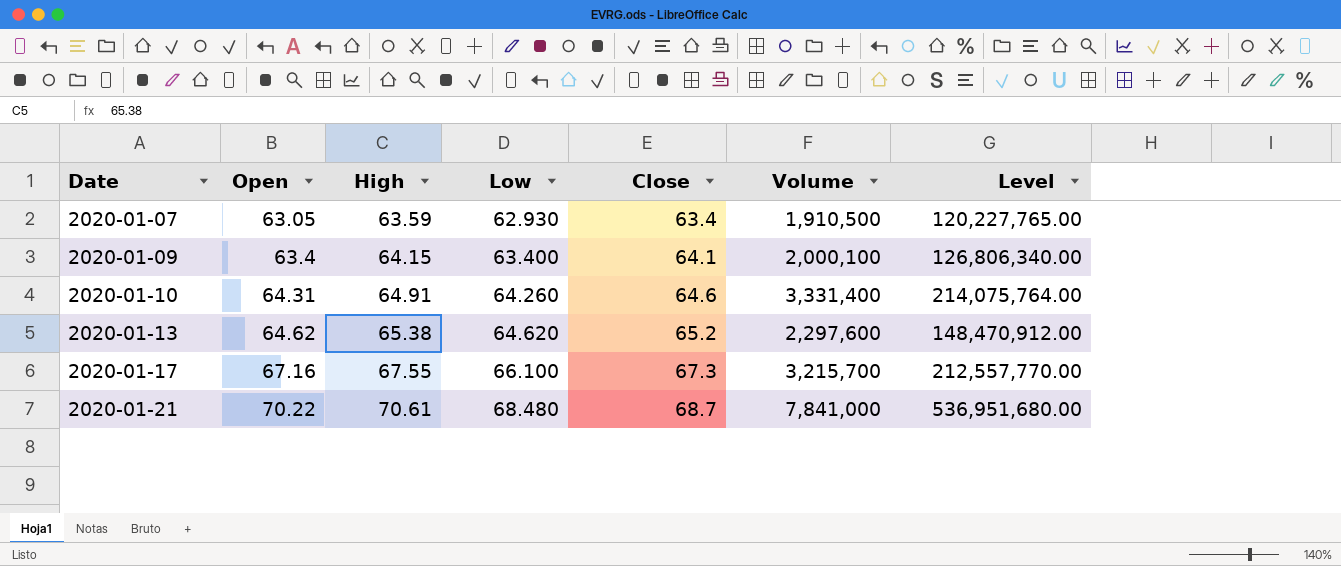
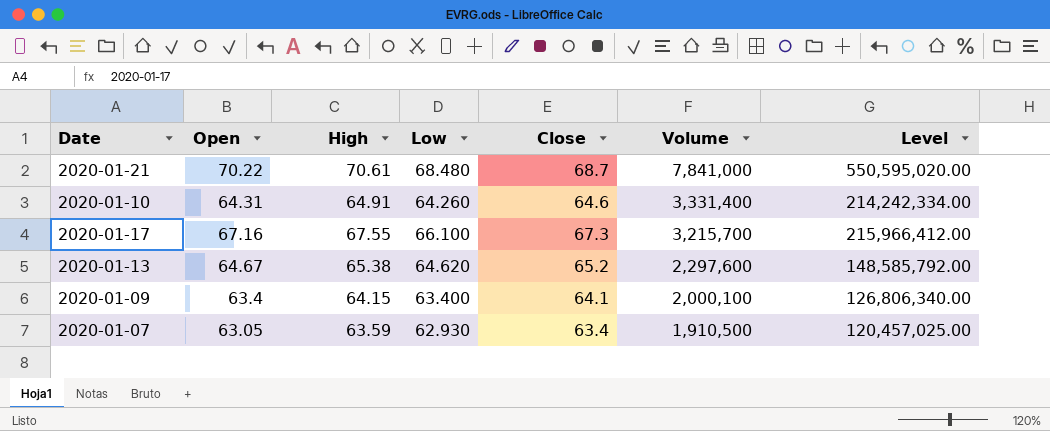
row order: Date ascending -> Volume descending
column Level | formula: [Low] * [Volume] -> [Open] * [Volume]
2020-01-13 | Open: 64.62 -> 64.67

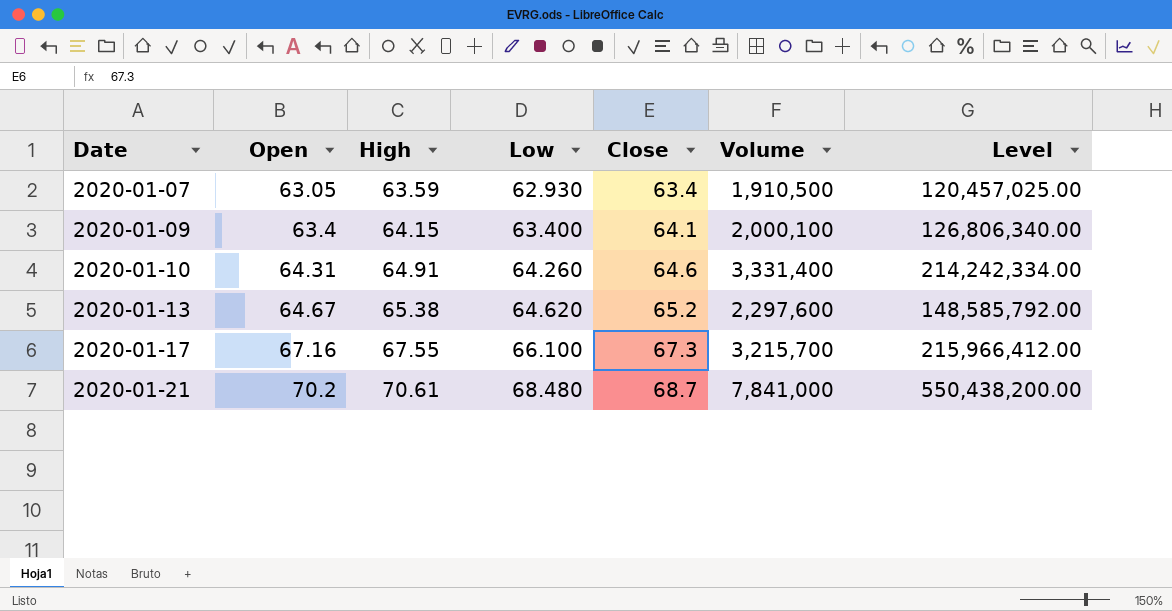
row order: Volume descending -> Date ascending
2020-01-21 | Open: 70.22 -> 70.2
2020-01-21 | Level: 550,595,020.00 -> 550,438,200.00

